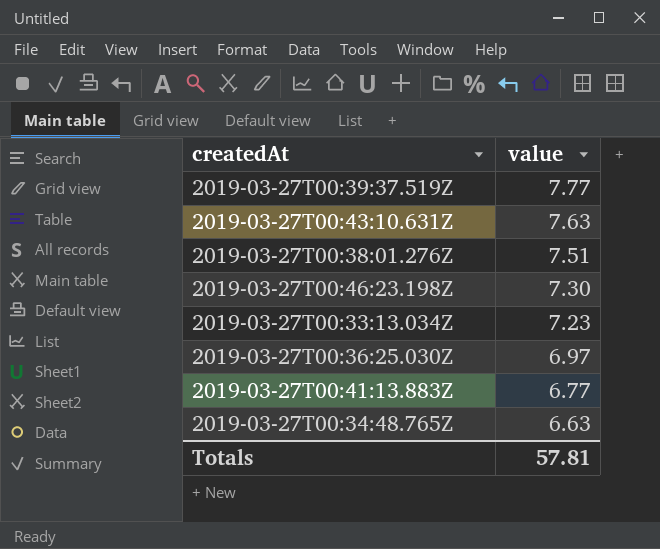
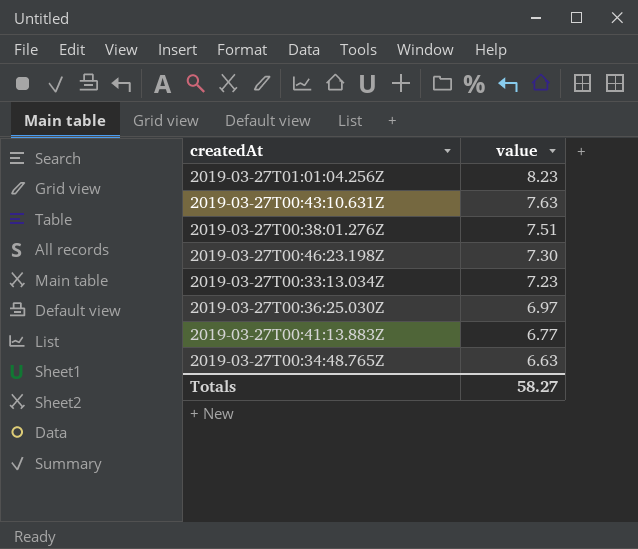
row 2019-03-27T00:39:37.519Z: 7.77 -> none
row 2019-03-27T01:01:04.256Z: none -> 8.23
Totals | value: 57.81 -> 58.27

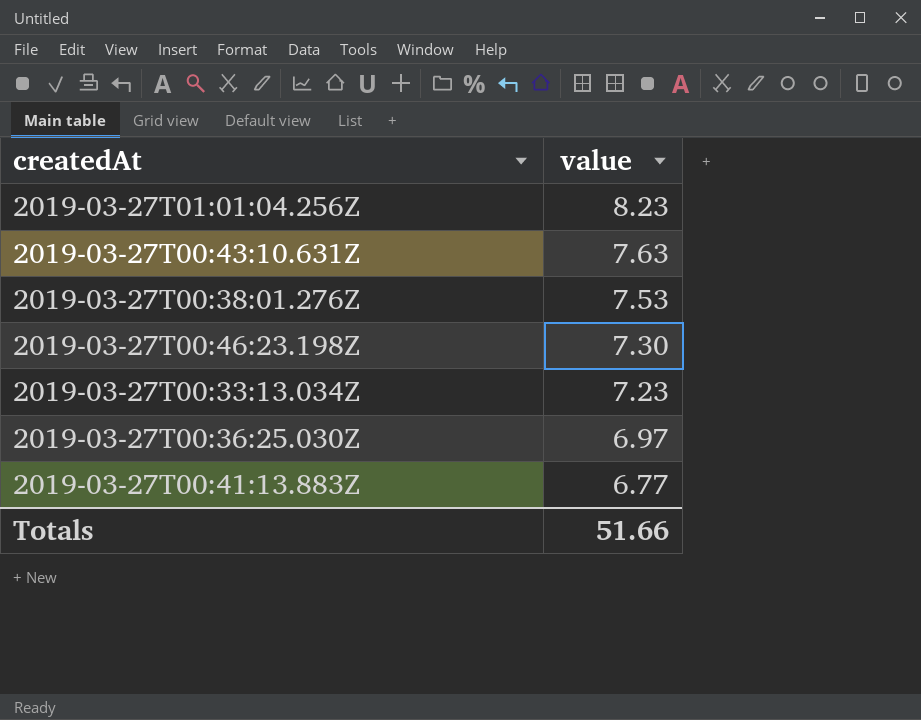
row 2019-03-27T00:34:48.765Z: 6.63 -> none
2019-03-27T00:38:01.276Z | value: 7.51 -> 7.53
Totals | value: 58.27 -> 51.66

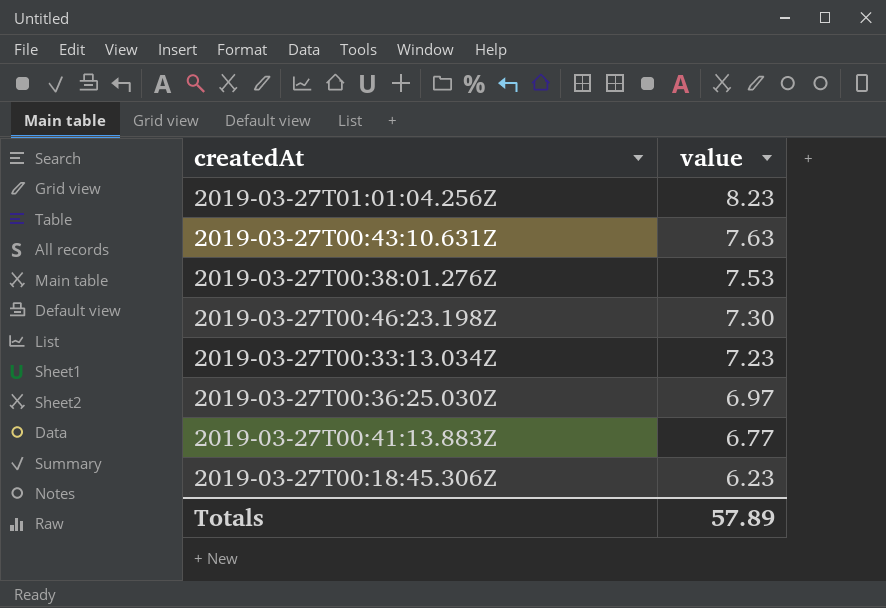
row 2019-03-27T00:18:45.306Z: none -> 6.23
Totals | value: 51.66 -> 57.89

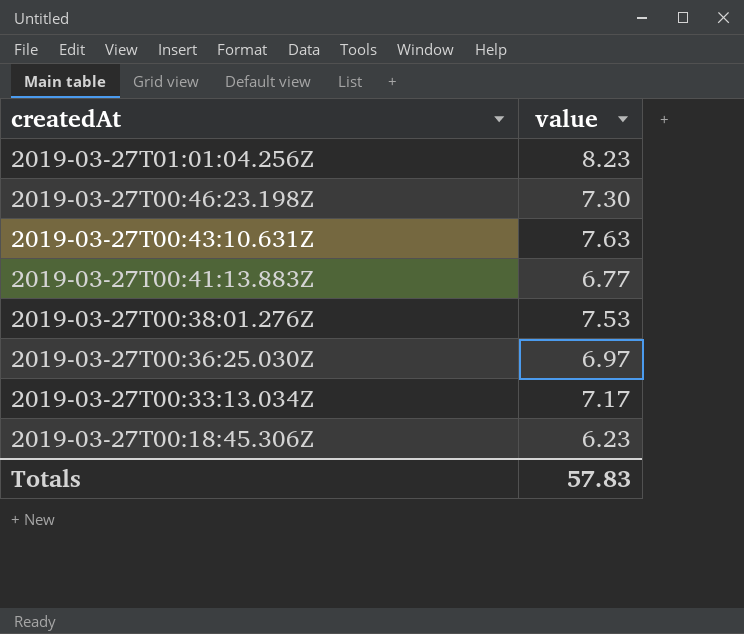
row order: value descending -> createdAt descending
2019-03-27T00:33:13.034Z | value: 7.23 -> 7.17
Totals | value: 57.89 -> 57.83

